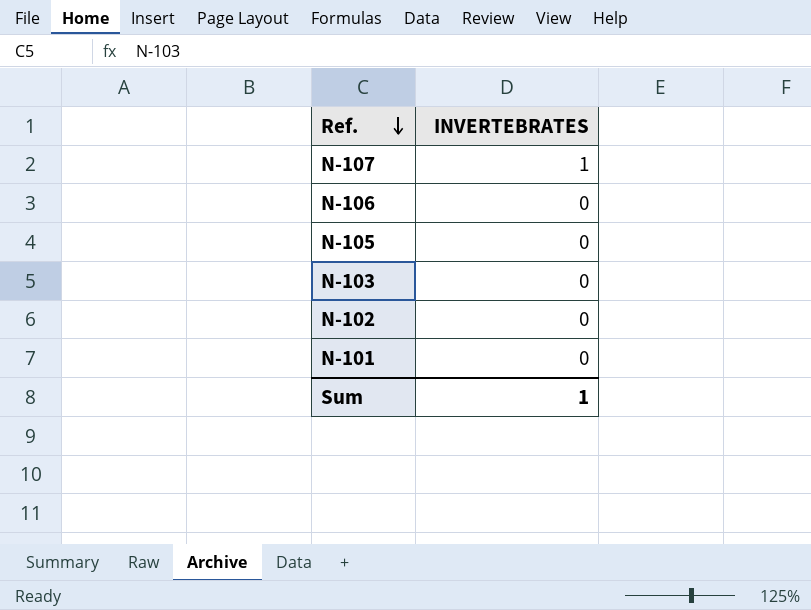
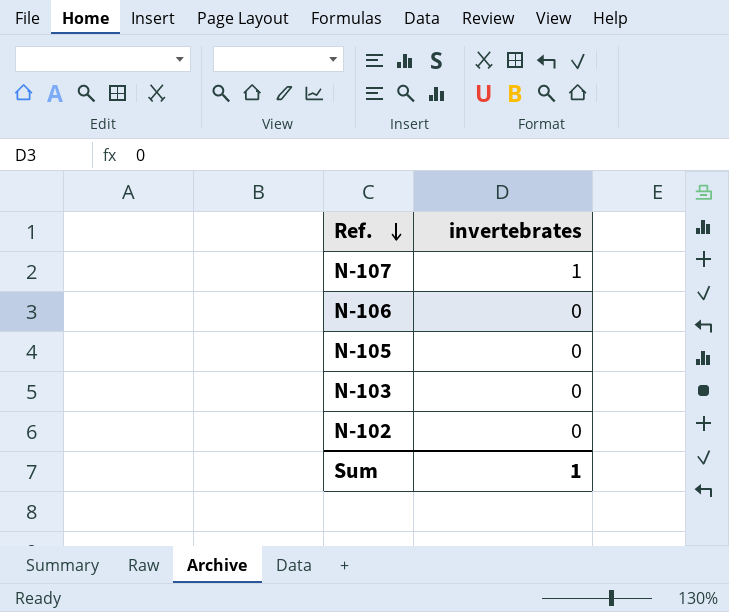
column name: INVERTEBRATES -> invertebrates
row N-101: 0 -> none

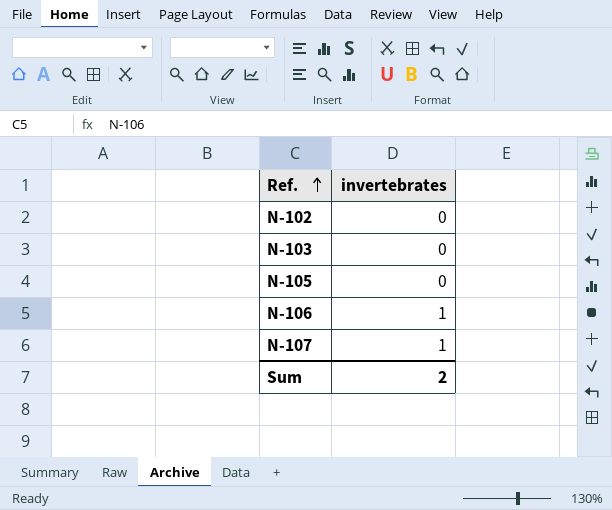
row order: Ref. descending -> Ref. ascending
N-106 | invertebrates: 0 -> 1
Sum | invertebrates: 1 -> 2

